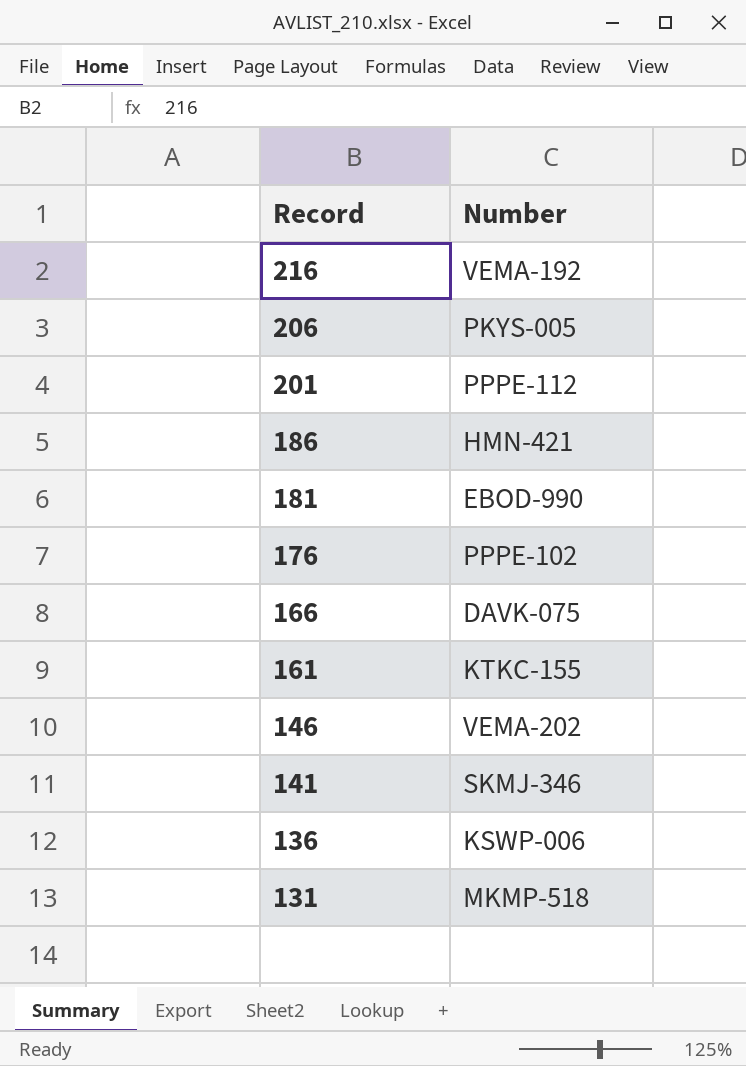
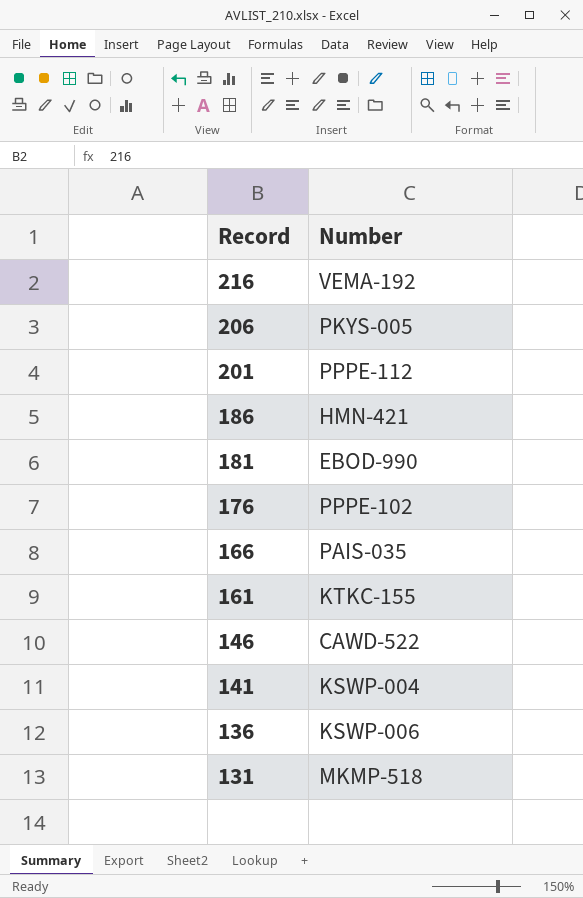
166 | Number: DAVK-075 -> PAIS-035
146 | Number: VEMA-202 -> CAWD-522
141 | Number: SKMJ-346 -> KSWP-004

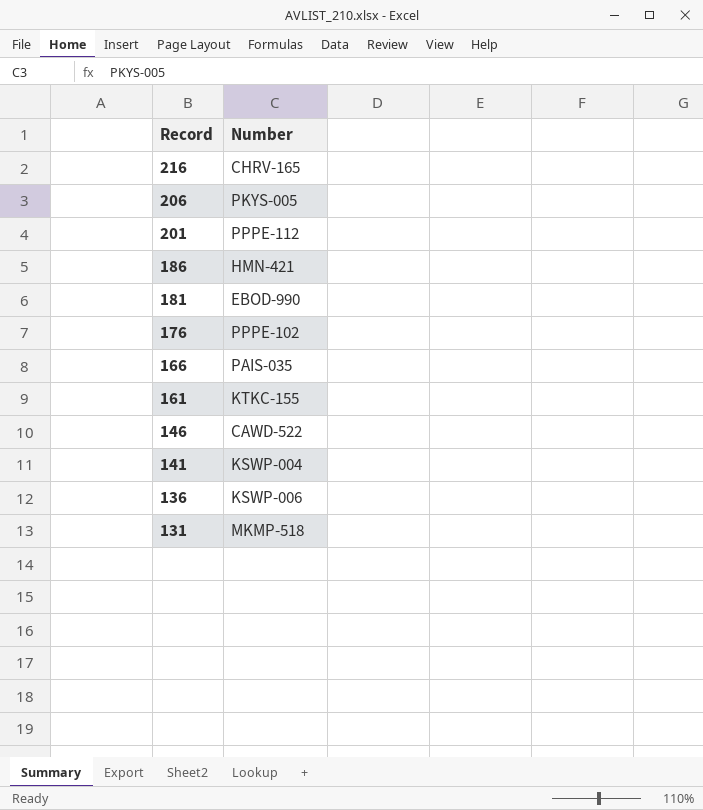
216 | Number: VEMA-192 -> CHRV-165

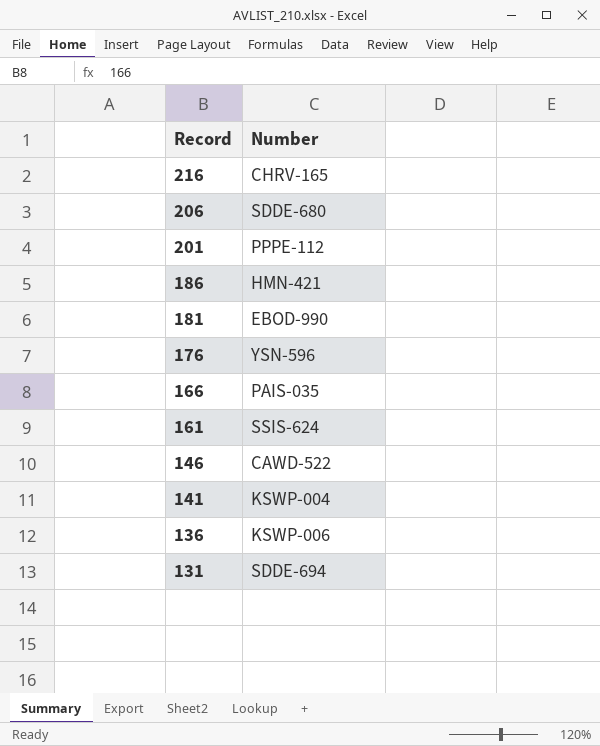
206 | Number: PKYS-005 -> SDDE-680
176 | Number: PPPE-102 -> YSN-596
161 | Number: KTKC-155 -> SSIS-624
131 | Number: MKMP-518 -> SDDE-694

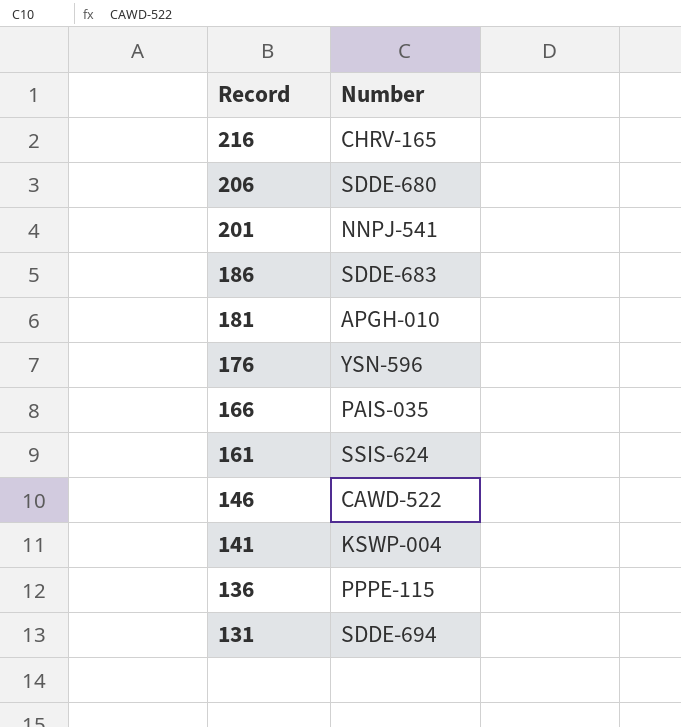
201 | Number: PPPE-112 -> NNPJ-541
186 | Number: HMN-421 -> SDDE-683
181 | Number: EBOD-990 -> APGH-010
136 | Number: KSWP-006 -> PPPE-115

